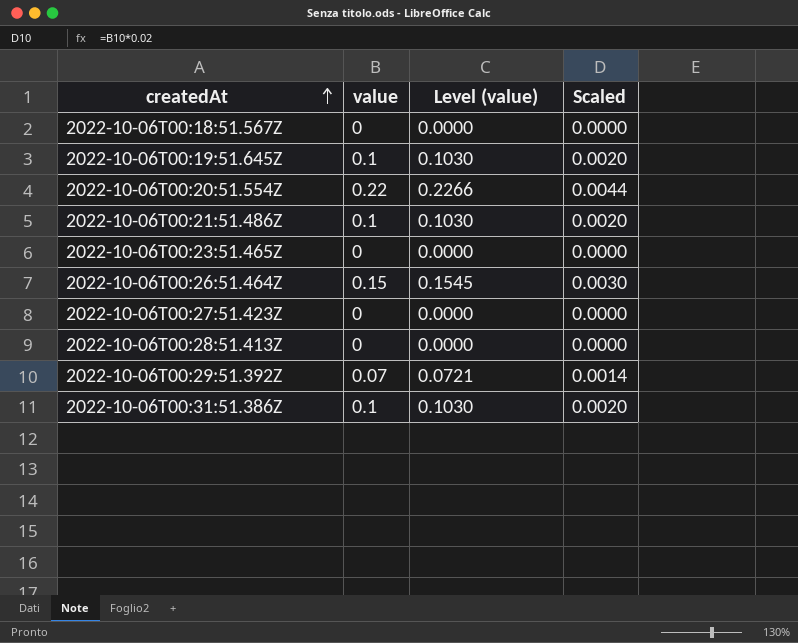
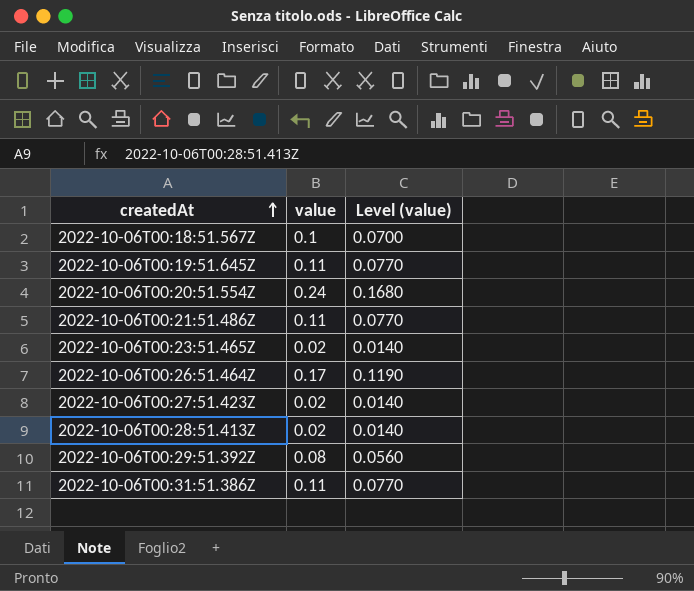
column Scaled | formula: [value] * 0.02 -> none
column Level (value) | formula: [value] * 1.03 -> [value] * 0.7
2022-10-06T00:18:51.567Z | value: 0 -> 0.1
2022-10-06T00:19:51.645Z | value: 0.1 -> 0.11
2022-10-06T00:20:51.554Z | value: 0.22 -> 0.24
2022-10-06T00:21:51.486Z | value: 0.1 -> 0.11
2022-10-06T00:23:51.465Z | value: 0 -> 0.02
2022-10-06T00:26:51.464Z | value: 0.15 -> 0.17
2022-10-06T00:27:51.423Z | value: 0 -> 0.02
2022-10-06T00:28:51.413Z | value: 0 -> 0.02
2022-10-06T00:29:51.392Z | value: 0.07 -> 0.08
2022-10-06T00:31:51.386Z | value: 0.1 -> 0.11

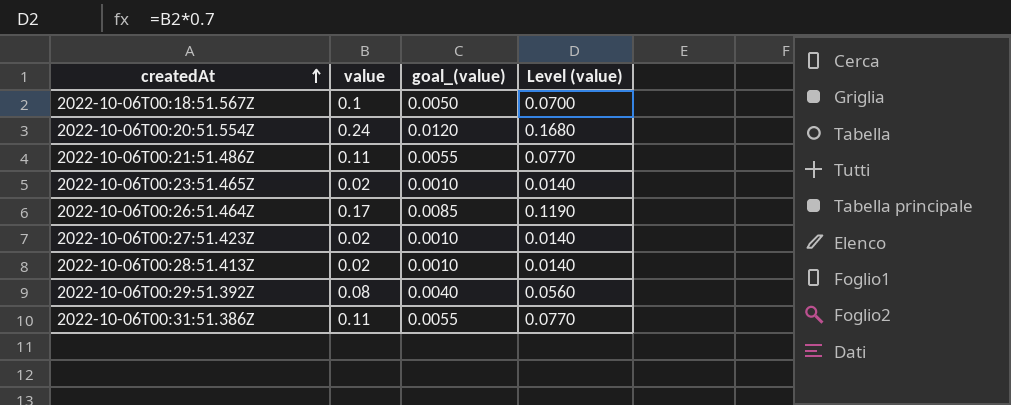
column goal_(value) | formula: none -> [value] * 0.05
row 2022-10-06T00:19:51.645Z: 0.11 | 0.0770 -> none

